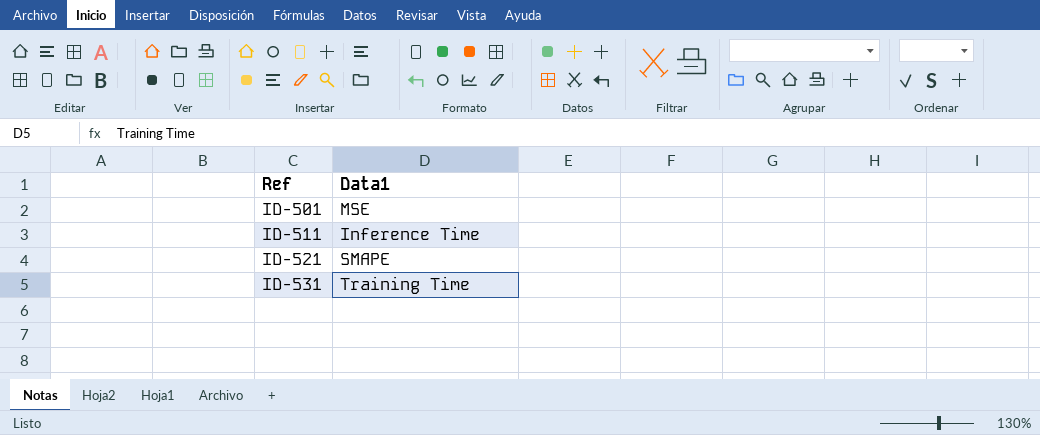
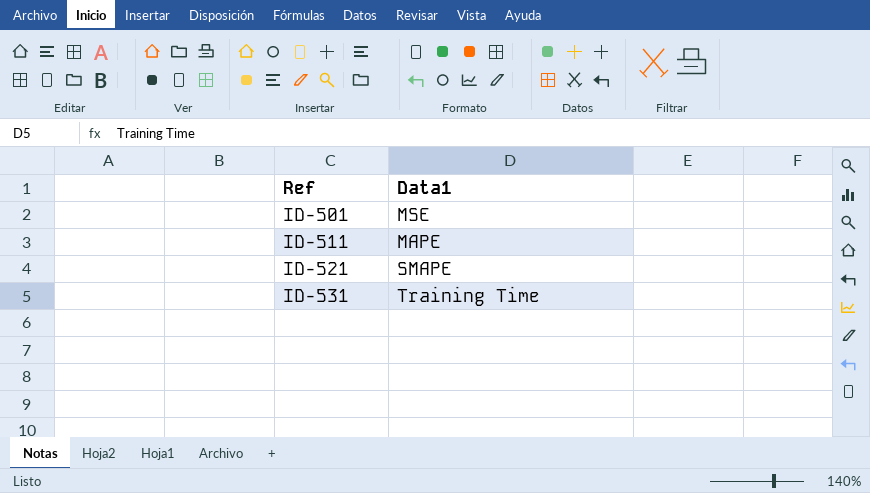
ID-511 | Data1: Inference Time -> MAPE

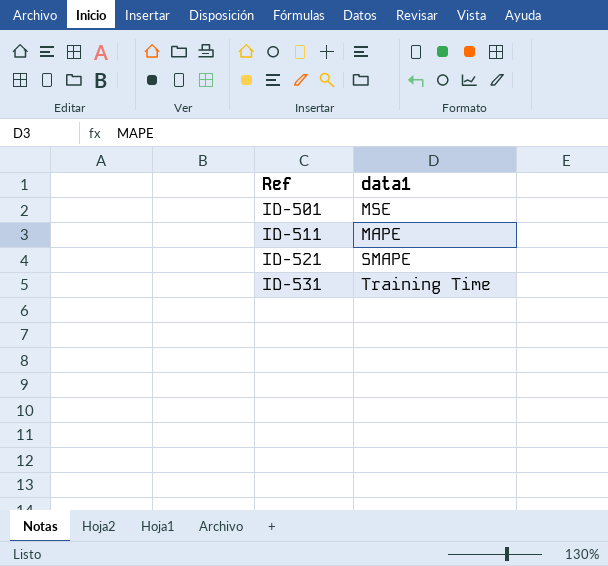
column name: Data1 -> data1

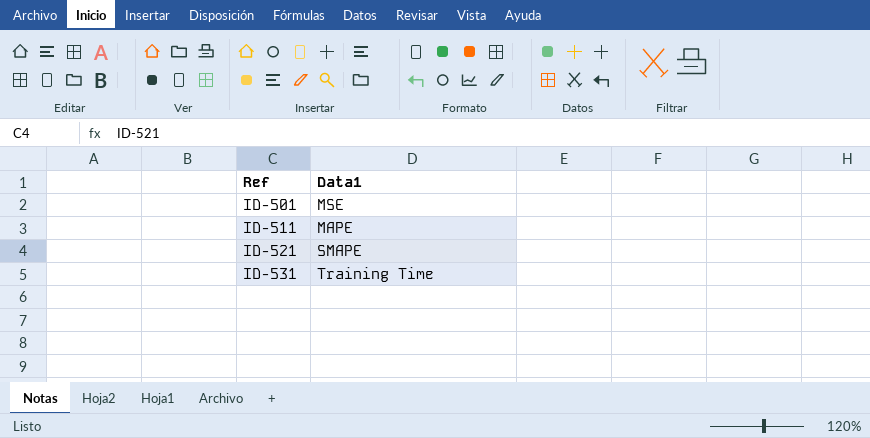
column name: data1 -> Data1

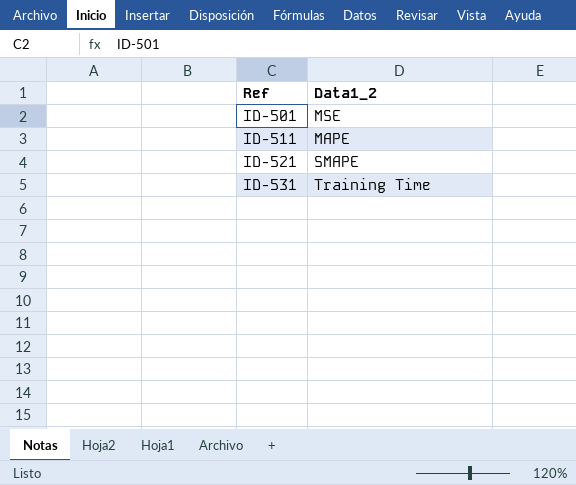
column name: Data1 -> Data1_2

